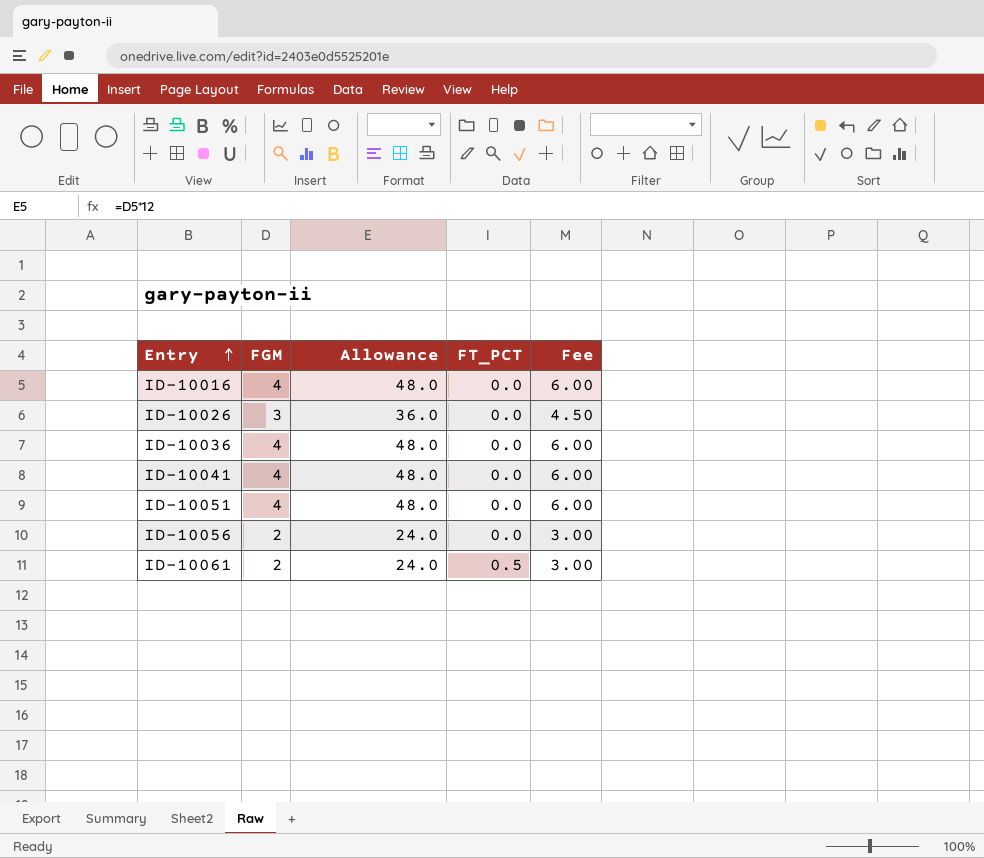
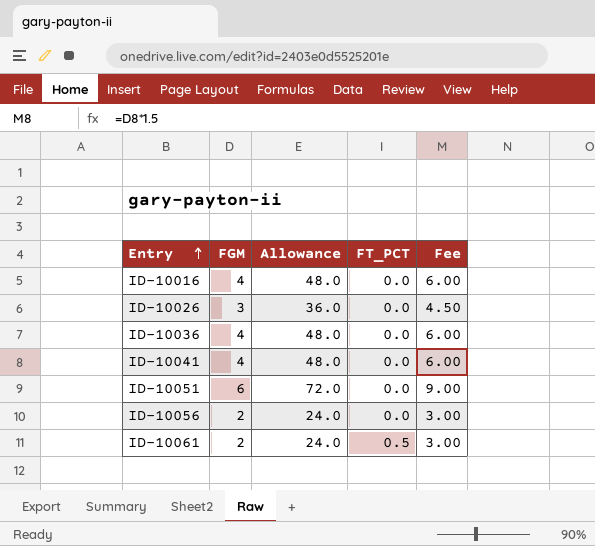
ID-10051 | FGM: 4 -> 6
ID-10051 | Allowance: 48.0 -> 72.0
ID-10051 | Fee: 6.00 -> 9.00

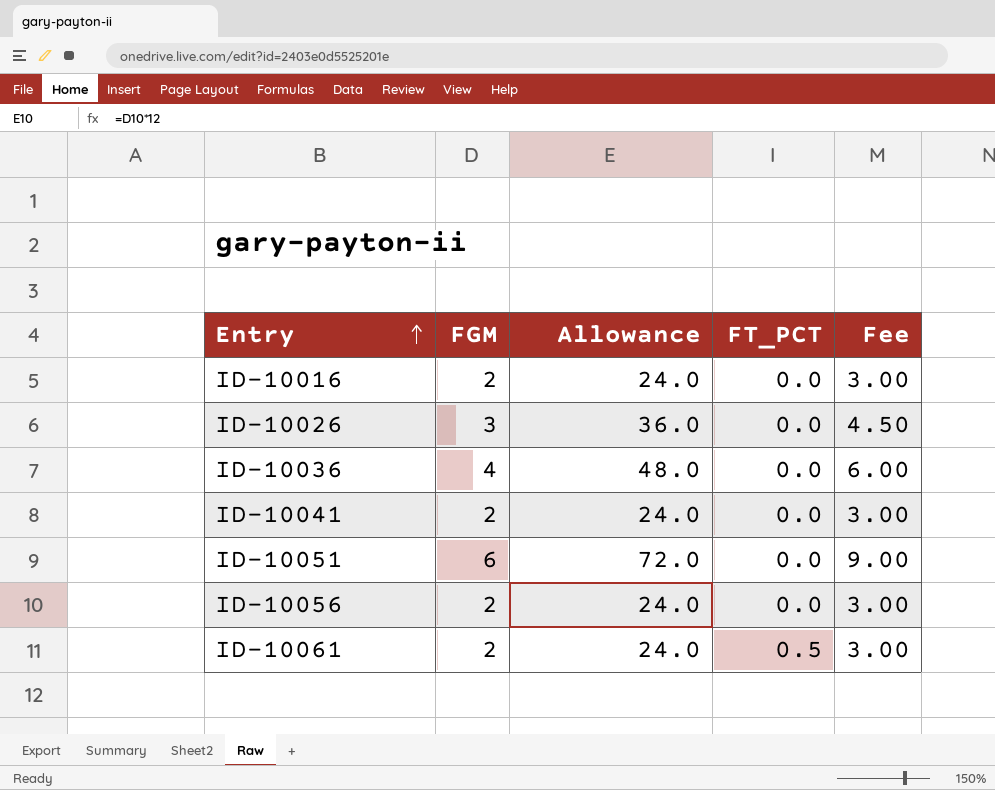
ID-10016 | FGM: 4 -> 2
ID-10016 | Allowance: 48.0 -> 24.0
ID-10016 | Fee: 6.00 -> 3.00
ID-10041 | FGM: 4 -> 2
ID-10041 | Allowance: 48.0 -> 24.0
ID-10041 | Fee: 6.00 -> 3.00

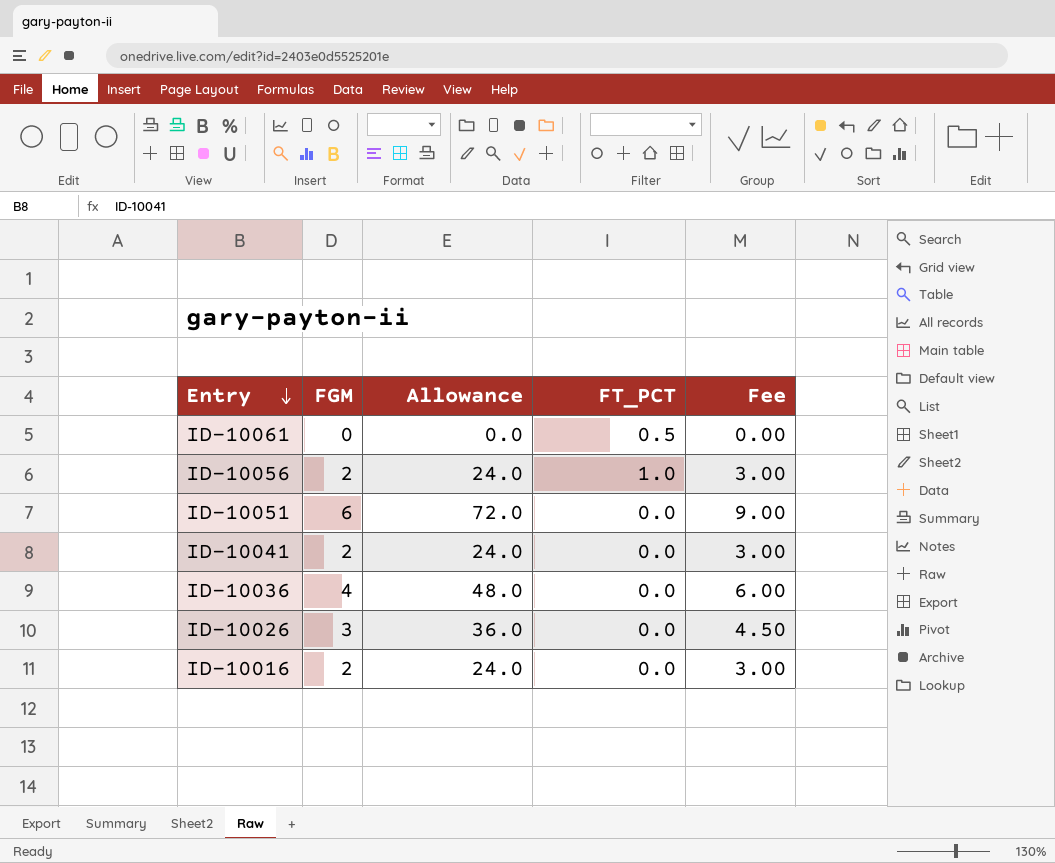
row order: Entry ascending -> Entry descending
ID-10061 | FGM: 2 -> 0
ID-10061 | Allowance: 24.0 -> 0.0
ID-10061 | Fee: 3.00 -> 0.00
ID-10056 | FT_PCT: 0.0 -> 1.0

